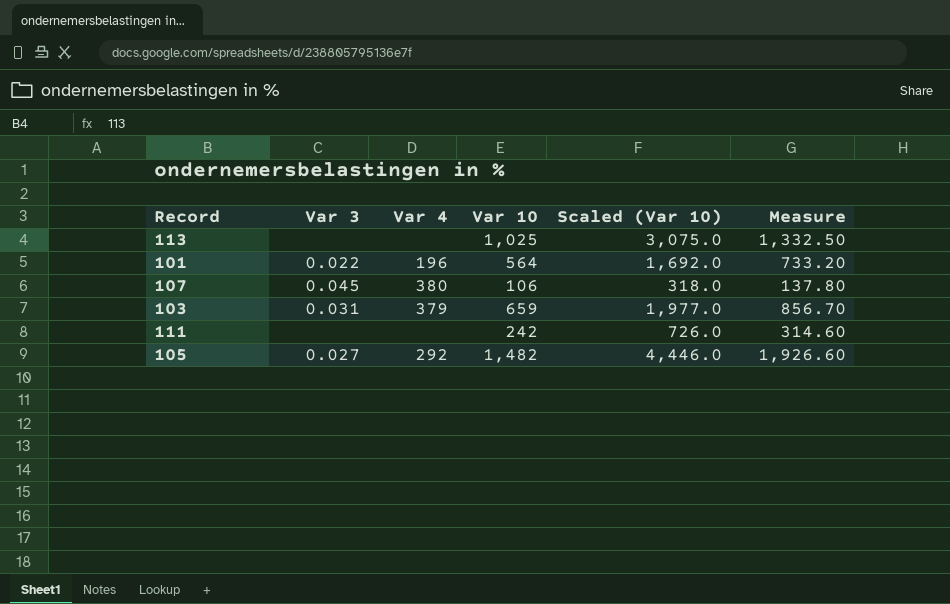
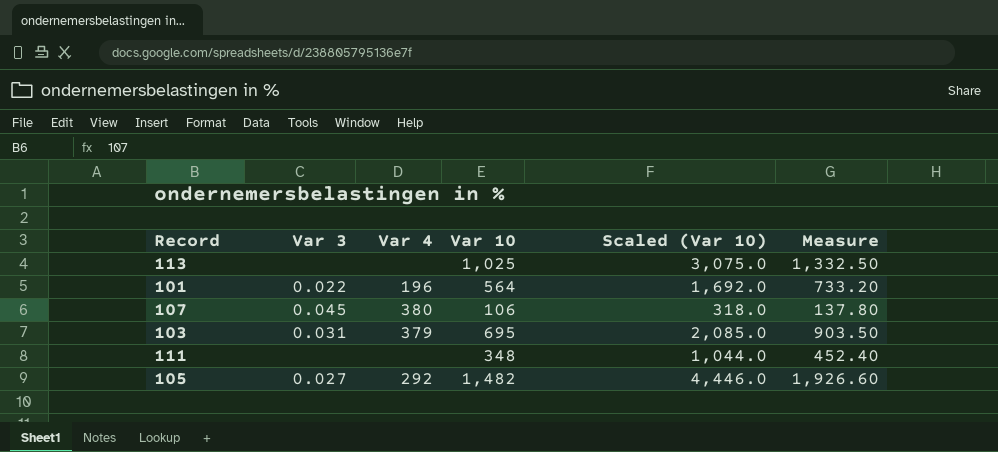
103 | Var 10: 659 -> 695
103 | Scaled (Var 10): 1,977.0 -> 2,085.0
103 | Measure: 856.70 -> 903.50
111 | Var 10: 242 -> 348
111 | Scaled (Var 10): 726.0 -> 1,044.0
111 | Measure: 314.60 -> 452.40

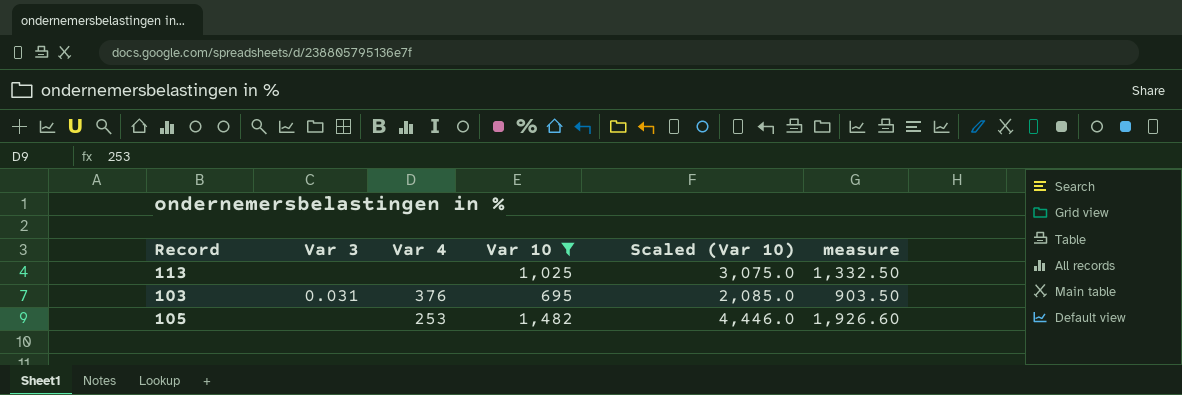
filter: none -> Var 10 >= 695
column name: Measure -> measure
103 | Var 4: 379 -> 376
105 | Var 3: 0.027 -> none
105 | Var 4: 292 -> 253

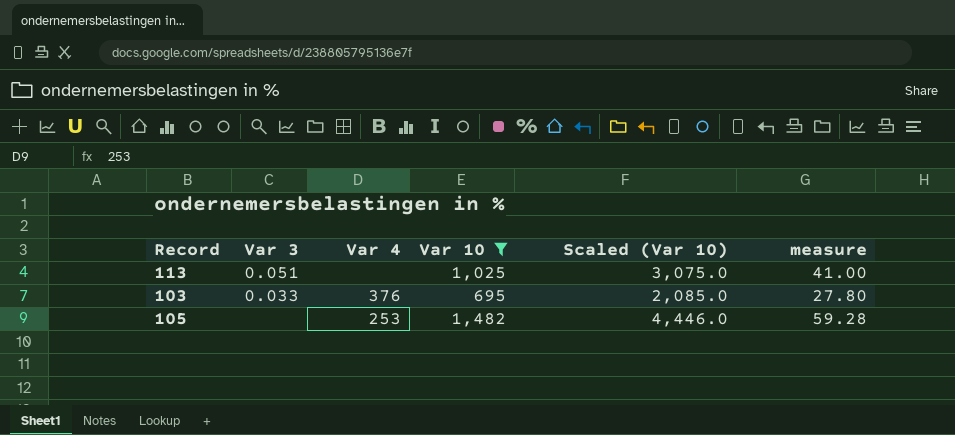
column measure | formula: [Var 10] * 1.3 -> [Var 10] * 0.04
113 | Var 3: none -> 0.051
103 | Var 3: 0.031 -> 0.033

